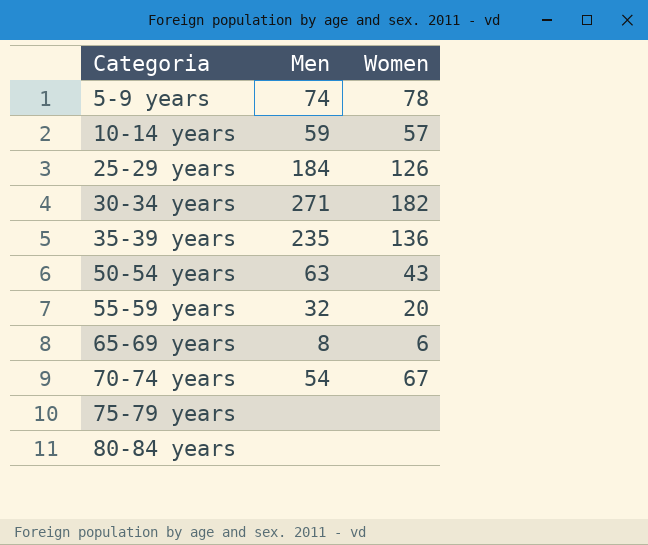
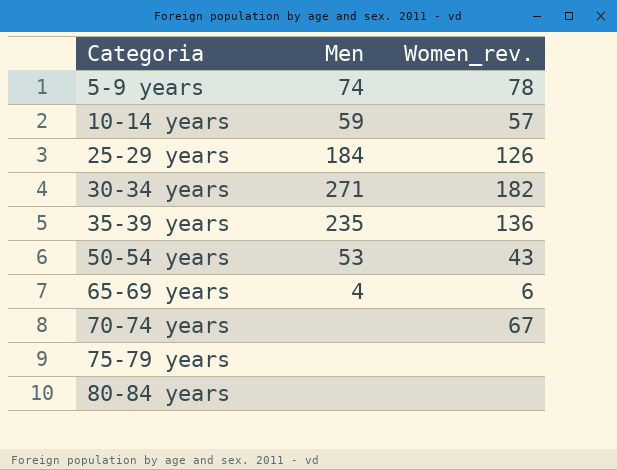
column name: Women -> Women_rev.
row 55-59 years: 32 | 20 -> none
50-54 years | Men: 63 -> 53
65-69 years | Men: 8 -> 4
70-74 years | Men: 54 -> none

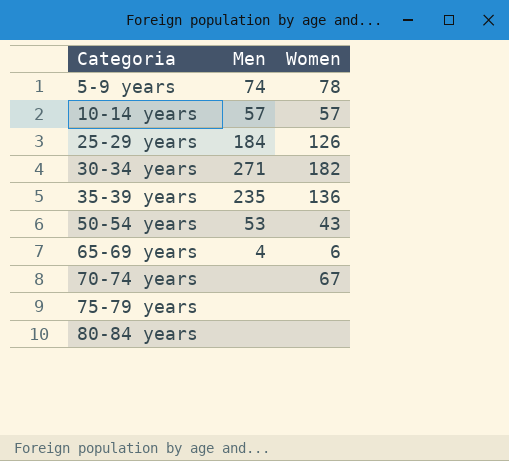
column name: Women_rev. -> Women
10-14 years | Men: 59 -> 57

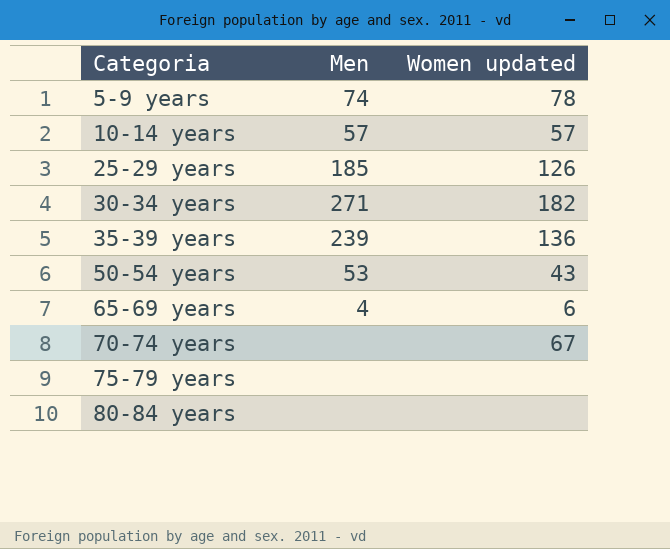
column name: Women -> Women updated
25-29 years | Men: 184 -> 185
35-39 years | Men: 235 -> 239

